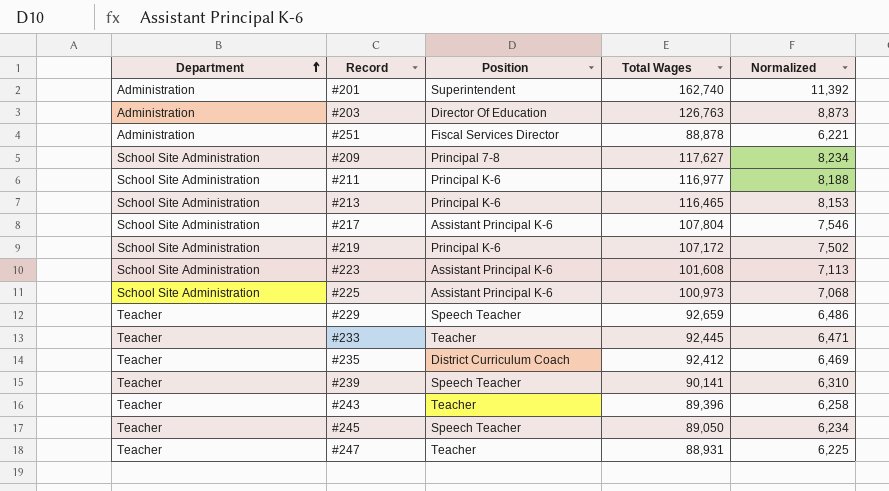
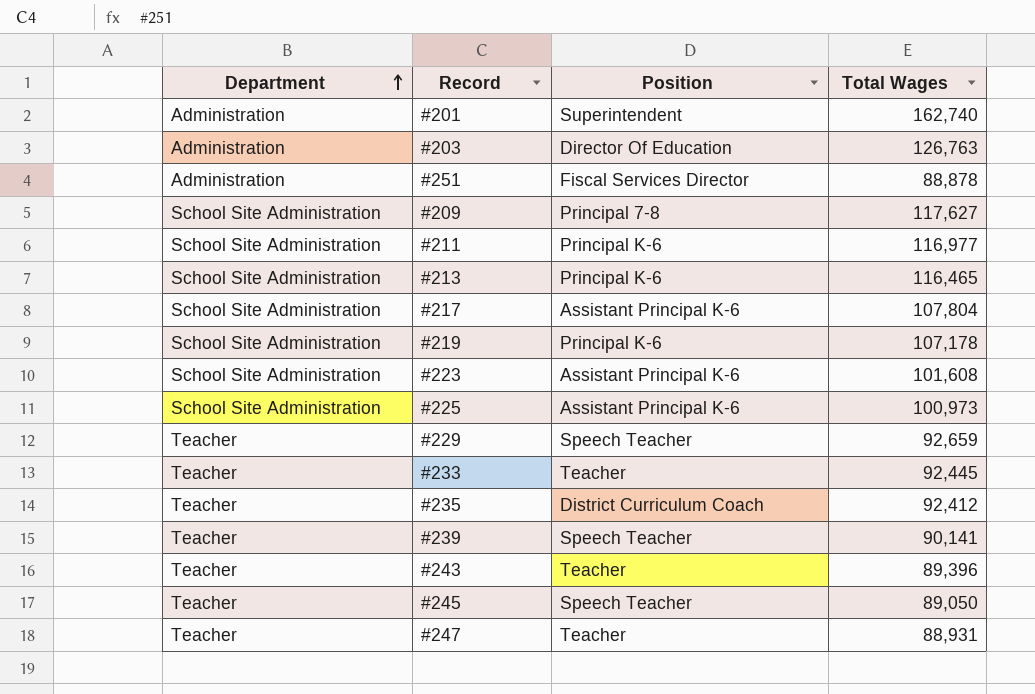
column Normalized | formula: [Total Wages] * 0.07 -> none
#219 | Total Wages: 107,172 -> 107,178

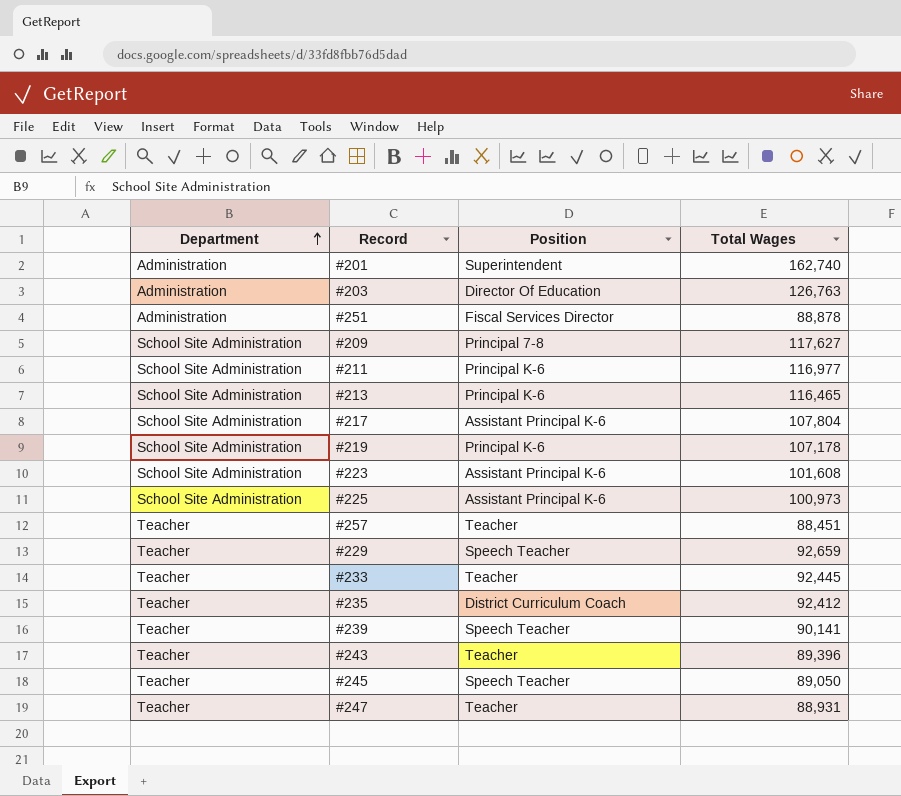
row #257: none -> Teacher | Teacher | 88,451

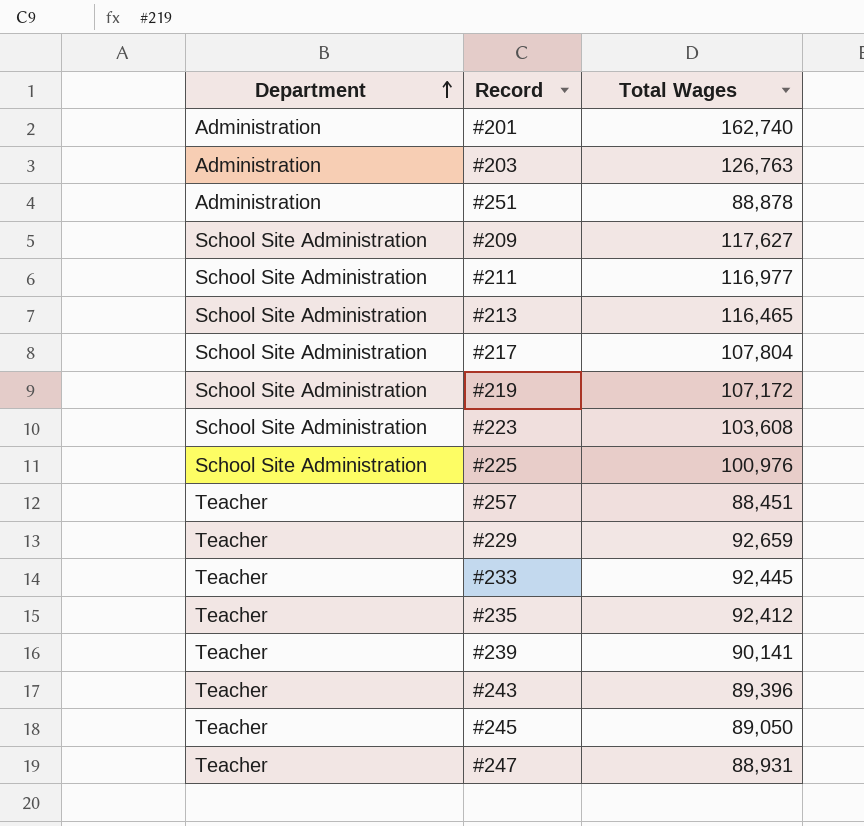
column Position | position: 3 -> none
#219 | Total Wages: 107,178 -> 107,172
#223 | Total Wages: 101,608 -> 103,608
#225 | Total Wages: 100,973 -> 100,976

